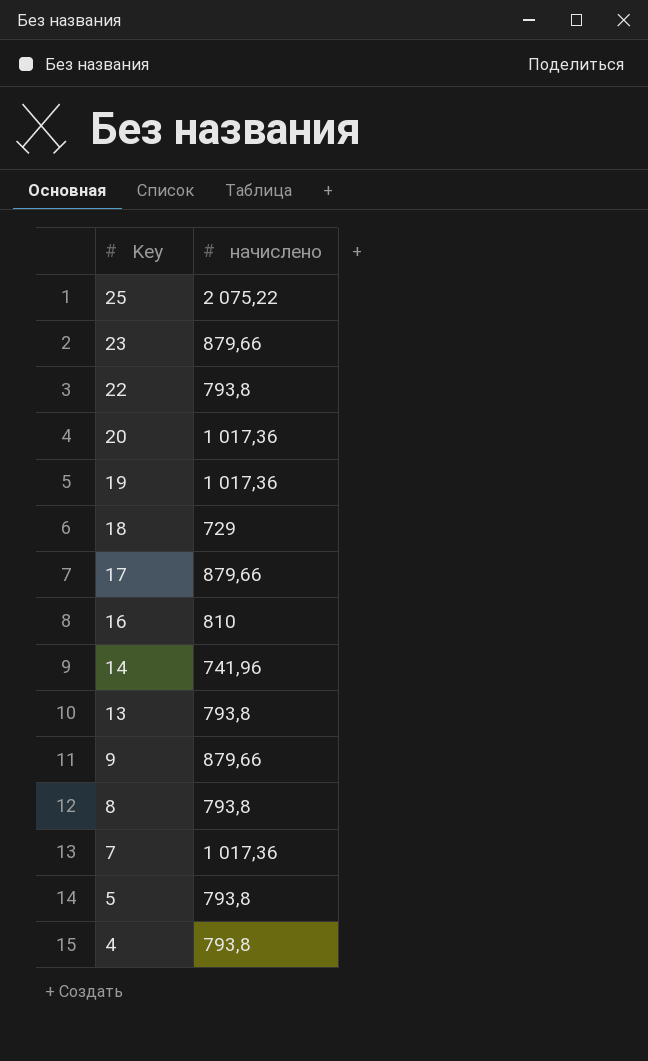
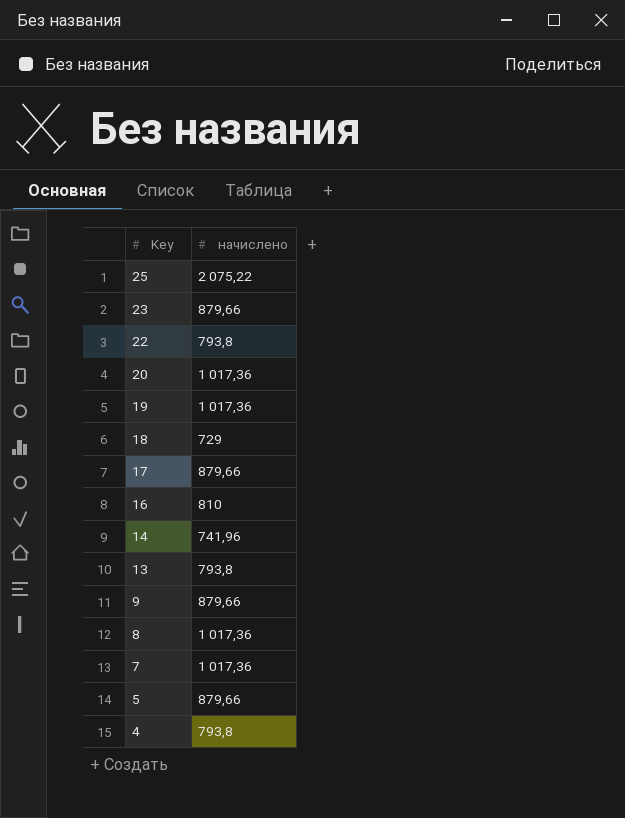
8 | начислено: 793,8 -> 1 017,36
5 | начислено: 793,8 -> 879,66

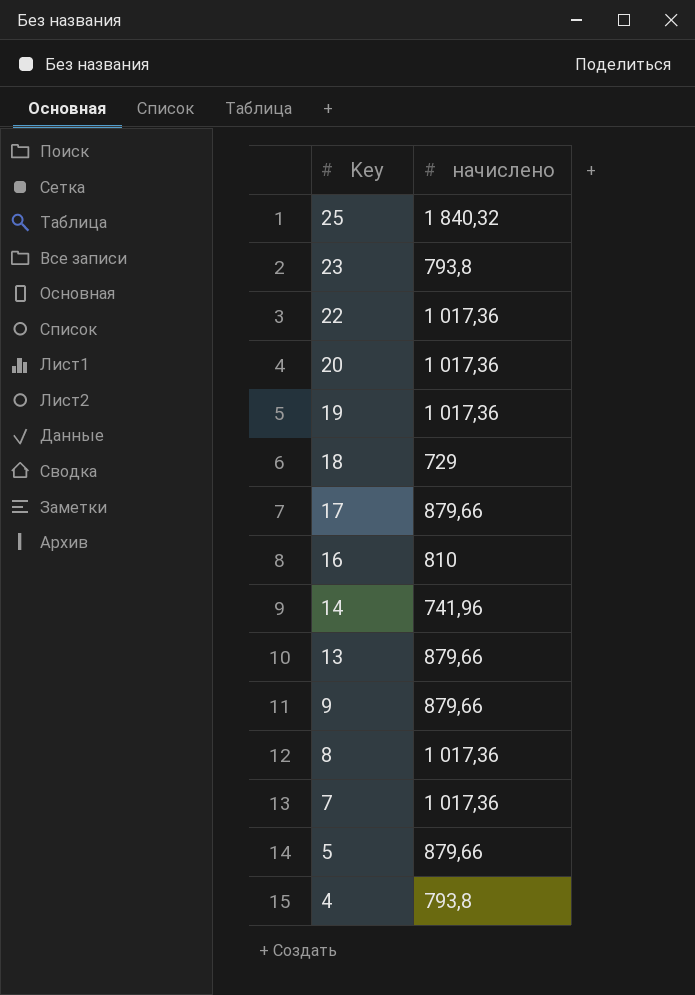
25 | начислено: 2 075,22 -> 1 840,32
23 | начислено: 879,66 -> 793,8
22 | начислено: 793,8 -> 1 017,36
13 | начислено: 793,8 -> 879,66

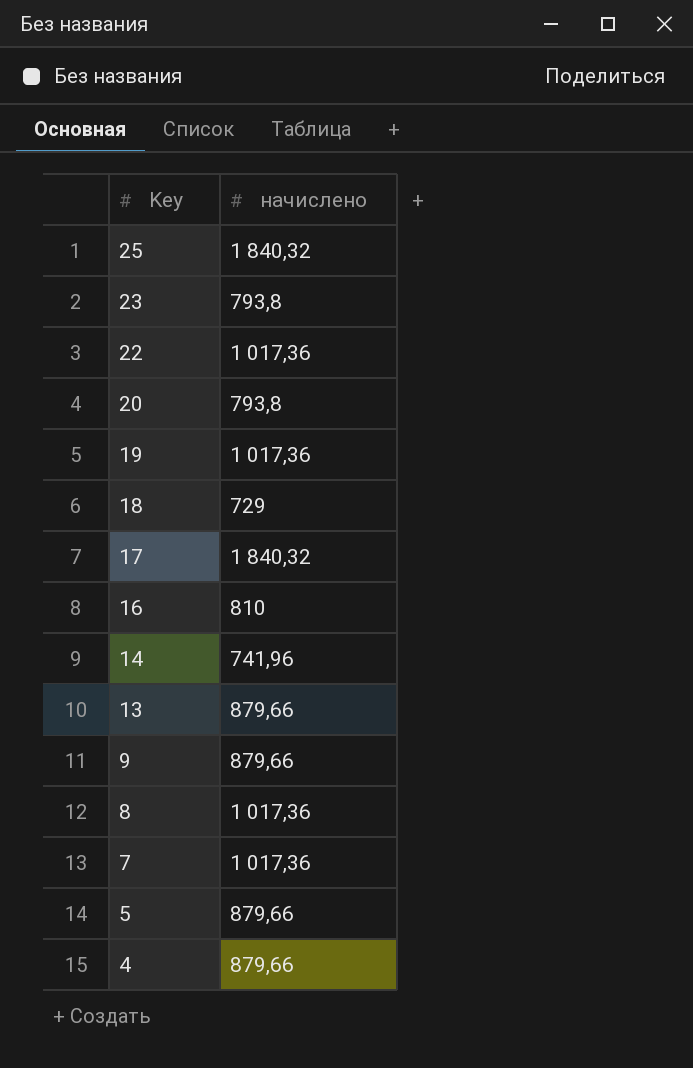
20 | начислено: 1 017,36 -> 793,8
17 | начислено: 879,66 -> 1 840,32
4 | начислено: 793,8 -> 879,66

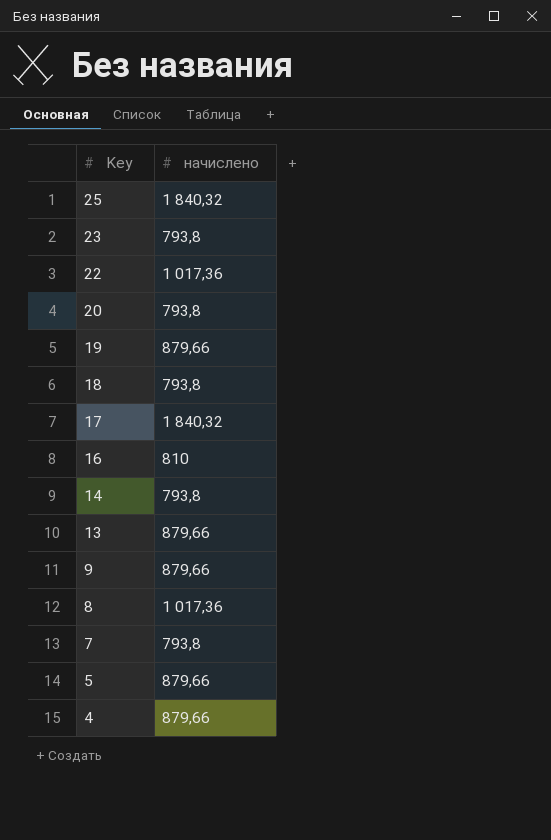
19 | начислено: 1 017,36 -> 879,66
18 | начислено: 729 -> 793,8
14 | начислено: 741,96 -> 793,8
7 | начислено: 1 017,36 -> 793,8

